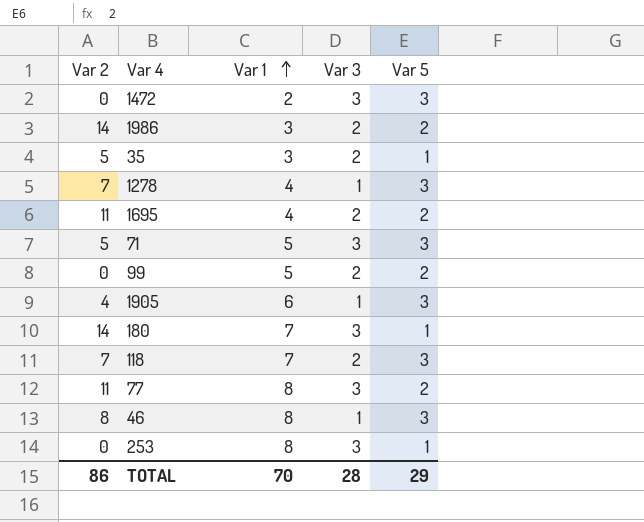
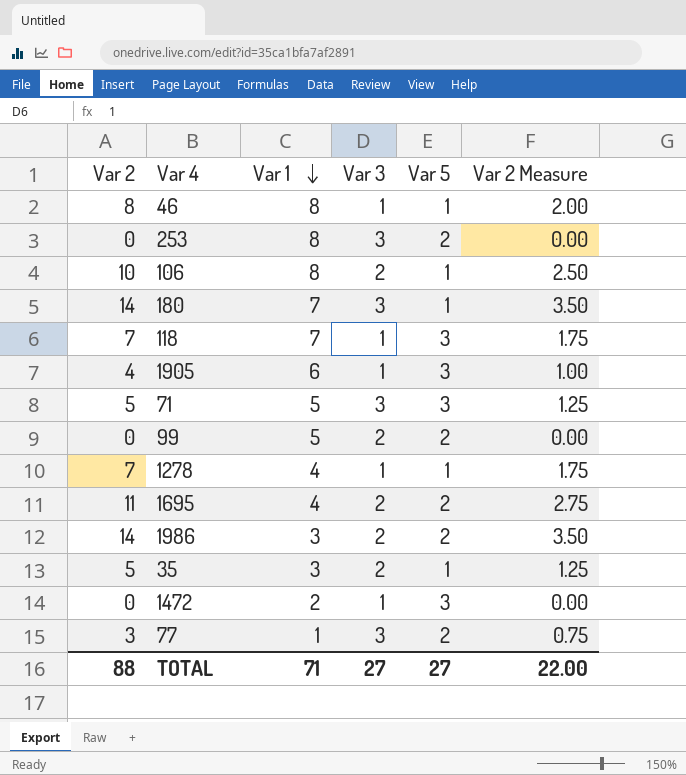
row order: Var 1 ascending -> Var 1 descending
column Var 2 Measure | formula: none -> [Var 2] * 0.25
46 | Var 5: 3 -> 1
253 | Var 5: 1 -> 2
row 106: none -> 10 | 8 | 2 | 1 | 2.50
118 | Var 3: 2 -> 1
1278 | Var 5: 3 -> 1
1472 | Var 3: 3 -> 1
77 | Var 2: 11 -> 3
77 | Var 1: 8 -> 1
TOTAL | Var 2: 86 -> 88
TOTAL | Var 1: 70 -> 71
TOTAL | Var 3: 28 -> 27
TOTAL | Var 5: 29 -> 27

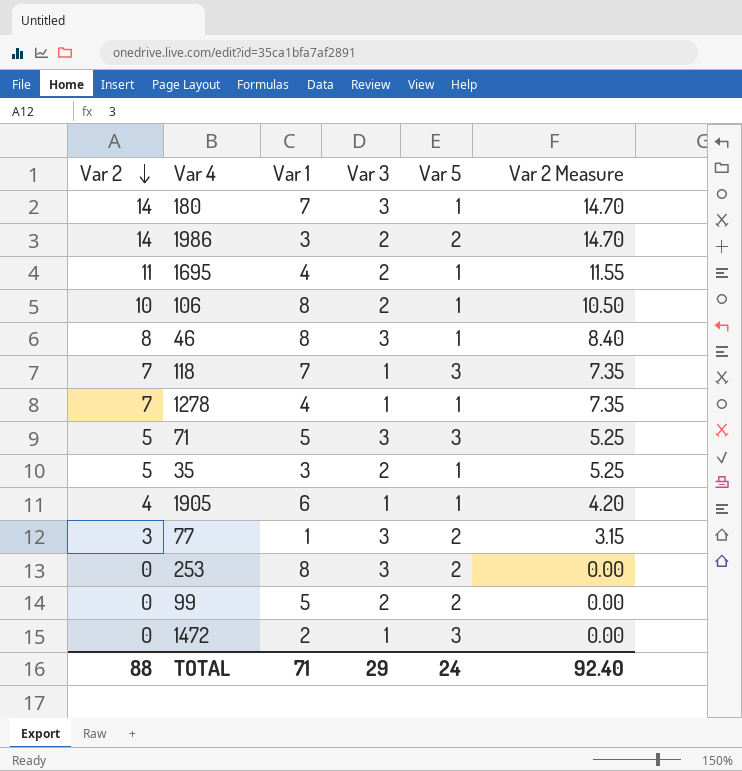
row order: Var 1 descending -> Var 2 descending
column Var 2 Measure | formula: [Var 2] * 0.25 -> [Var 2] * 1.05
1695 | Var 5: 2 -> 1
46 | Var 3: 1 -> 3
1905 | Var 5: 3 -> 1
TOTAL | Var 3: 27 -> 29
TOTAL | Var 5: 27 -> 24
TOTAL | Var 2 Measure: 22.00 -> 92.40

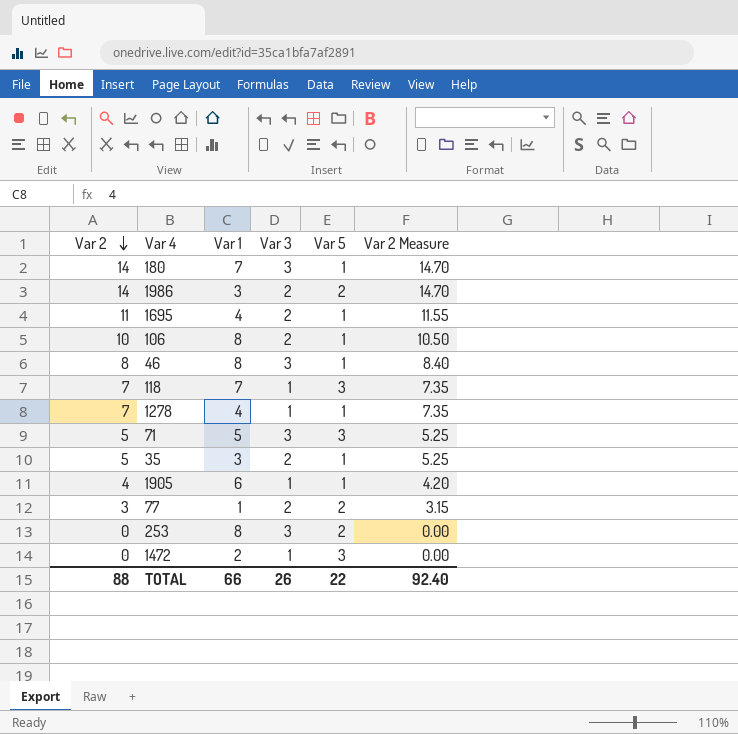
row 99: 0 | 5 | 2 | 2 | 0.00 -> none
77 | Var 3: 3 -> 2
TOTAL | Var 1: 71 -> 66
TOTAL | Var 3: 29 -> 26
TOTAL | Var 5: 24 -> 22

